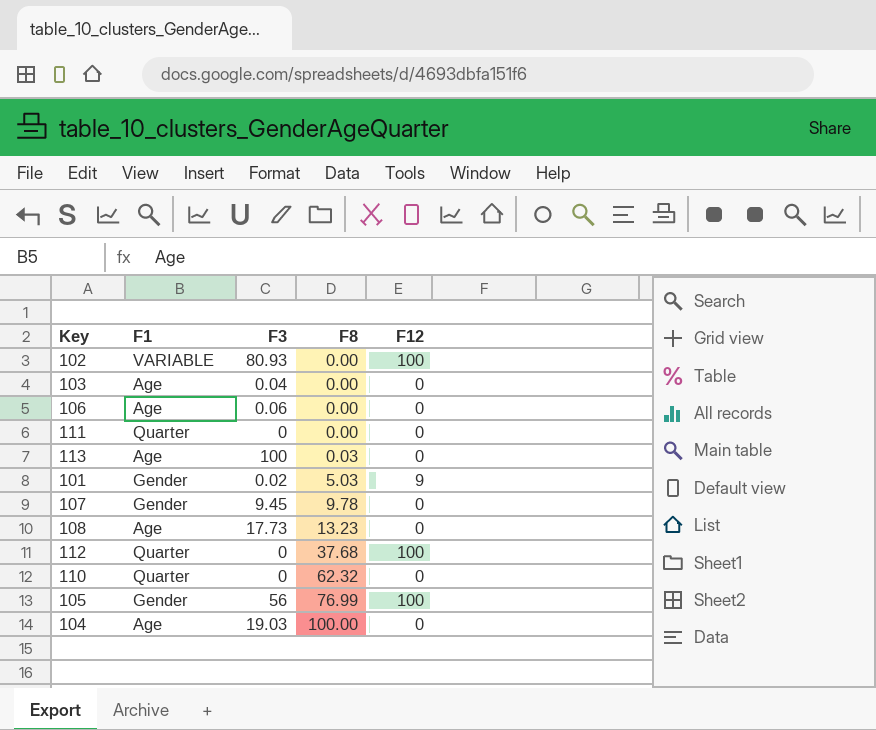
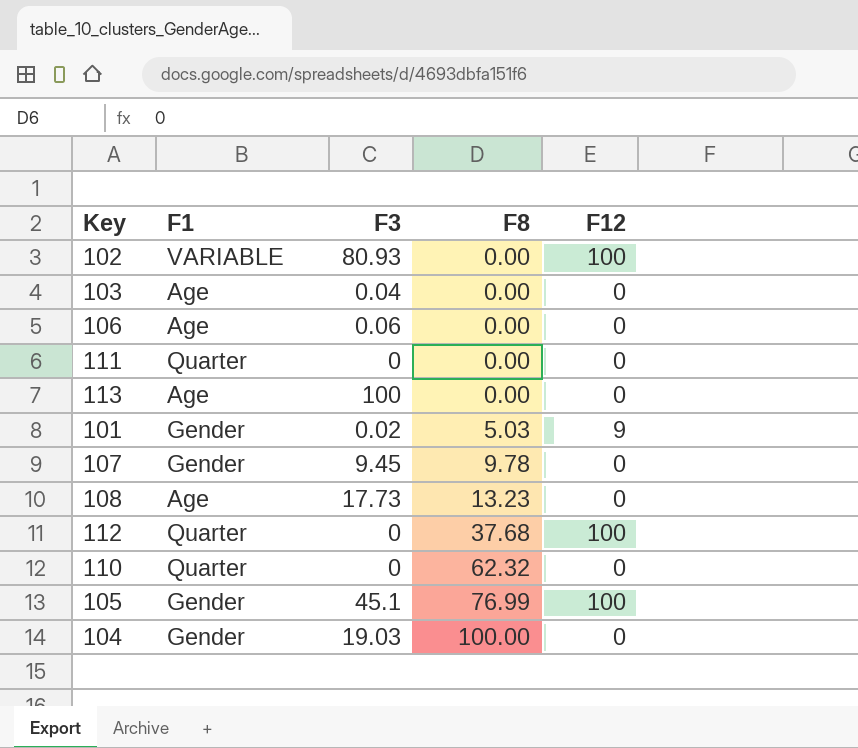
113 | F8: 0.03 -> 0.00
105 | F3: 56 -> 45.1
104 | F1: Age -> Gender

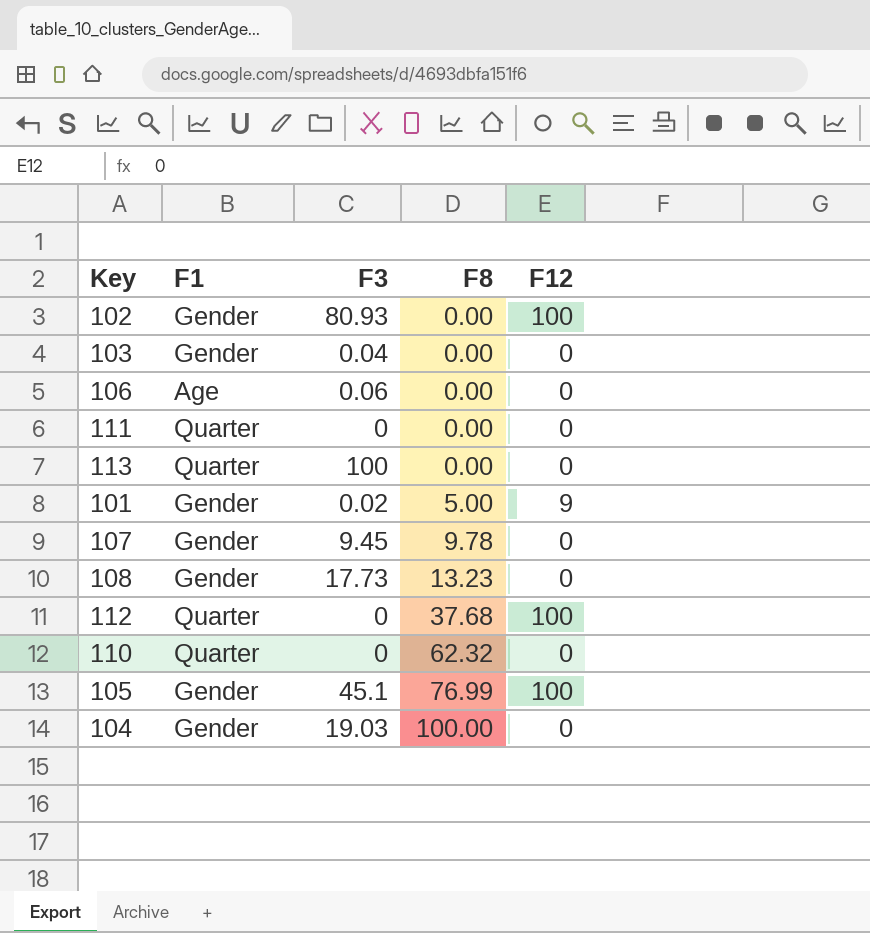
102 | F1: VARIABLE -> Gender
103 | F1: Age -> Gender
113 | F1: Age -> Quarter
101 | F8: 5.03 -> 5.00
108 | F1: Age -> Gender

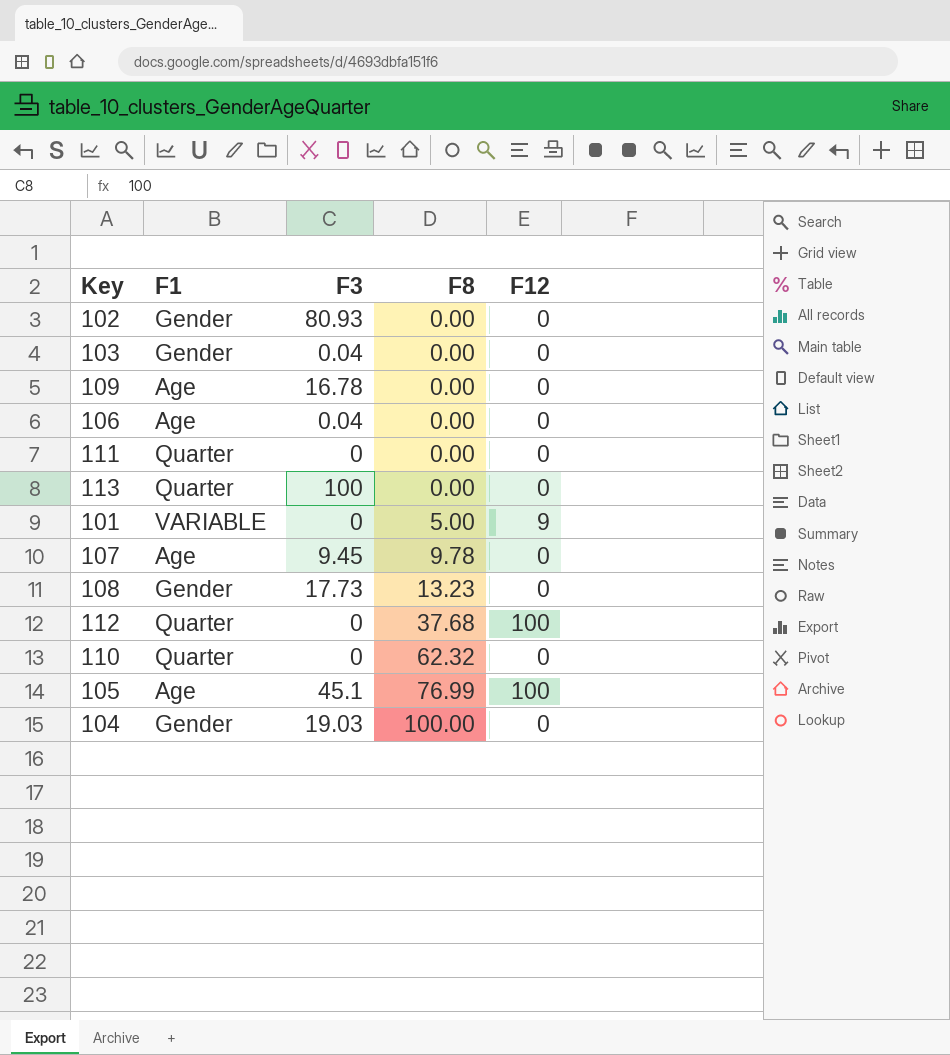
102 | F12: 100 -> 0
row 109: none -> Age | 16.78 | 0.00 | 0
106 | F3: 0.06 -> 0.04
101 | F1: Gender -> VARIABLE
101 | F3: 0.02 -> 0
107 | F1: Gender -> Age
105 | F1: Gender -> Age

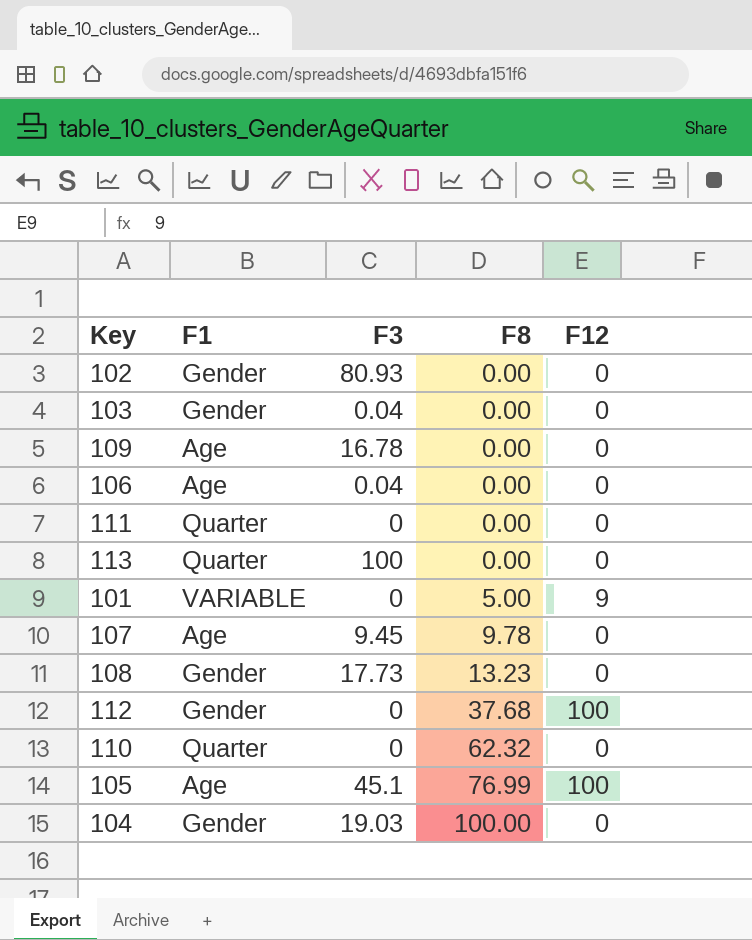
112 | F1: Quarter -> Gender

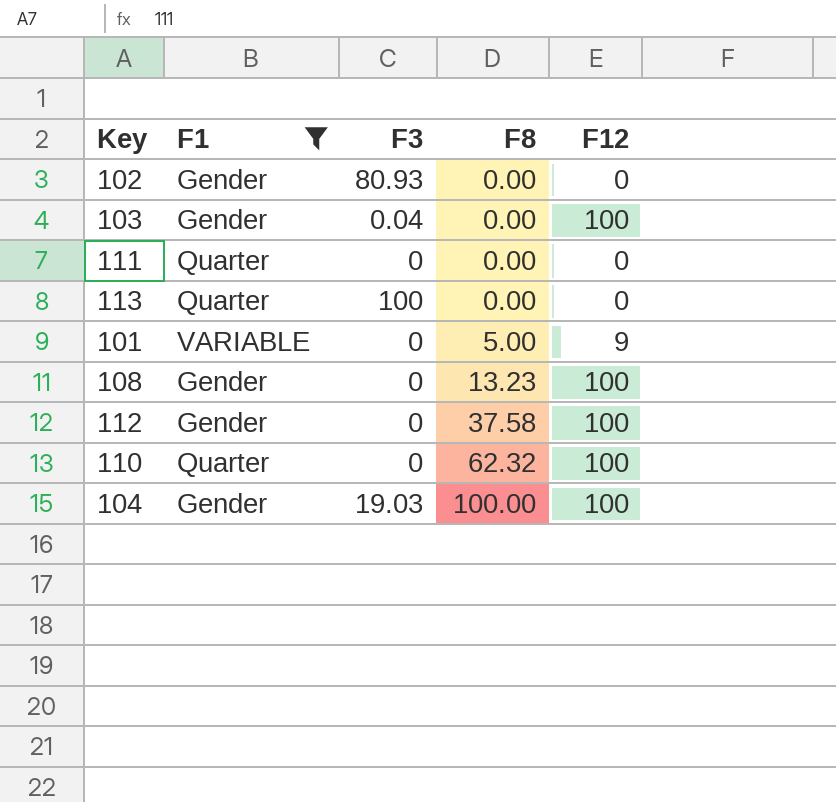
filter: none -> F1 != Age
103 | F12: 0 -> 100
108 | F3: 17.73 -> 0
108 | F12: 0 -> 100
112 | F8: 37.68 -> 37.58
110 | F12: 0 -> 100
104 | F12: 0 -> 100

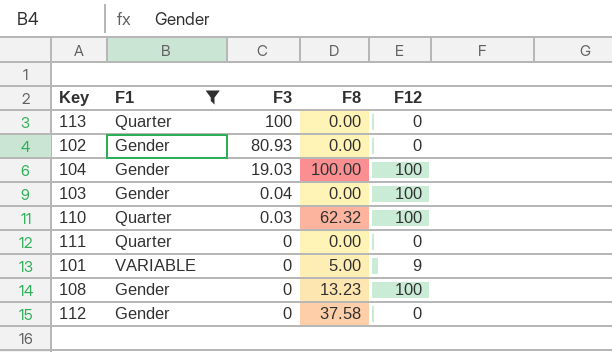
row order: F8 ascending -> F3 descending
110 | F3: 0 -> 0.03
112 | F12: 100 -> 0

